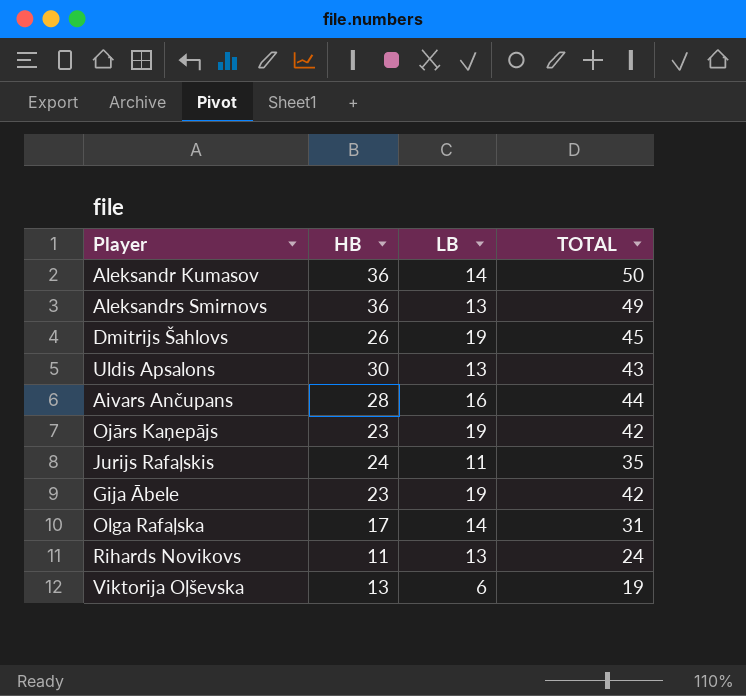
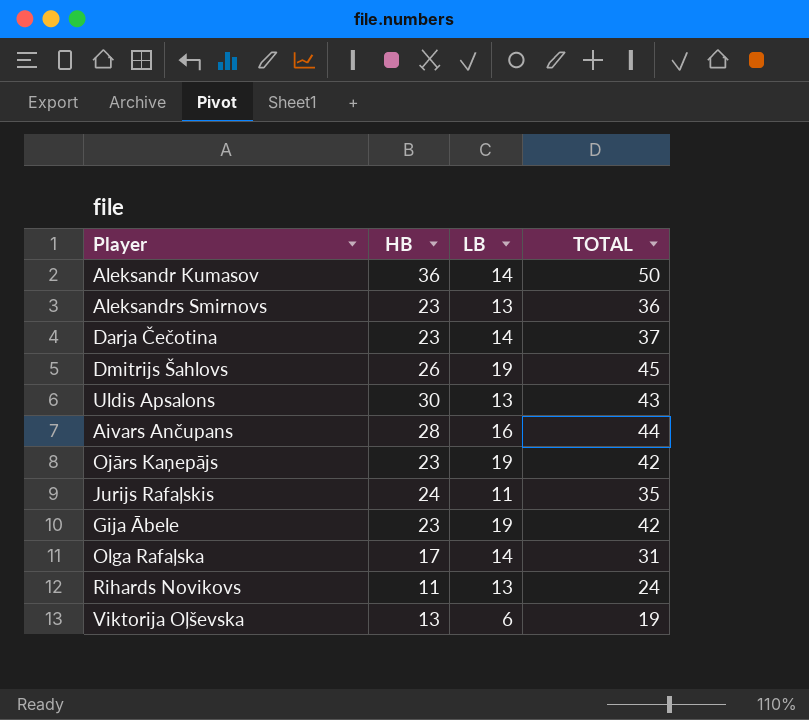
Aleksandrs Smirnovs | HB: 36 -> 23
Aleksandrs Smirnovs | TOTAL: 49 -> 36
row Darja Čečotina: none -> 23 | 14 | 37

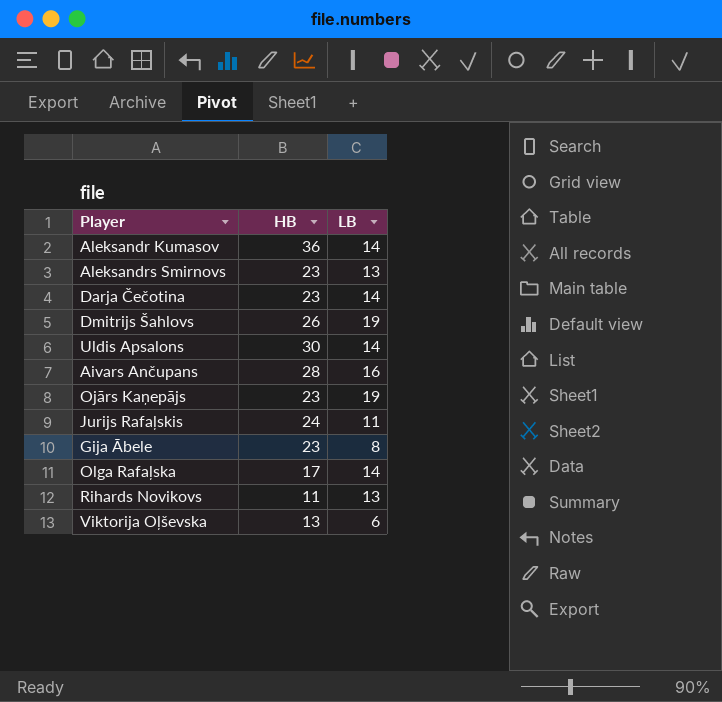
column TOTAL | formula: [HB] + [LB] -> none
Uldis Apsalons | LB: 13 -> 14
Gija Ābele | LB: 19 -> 8

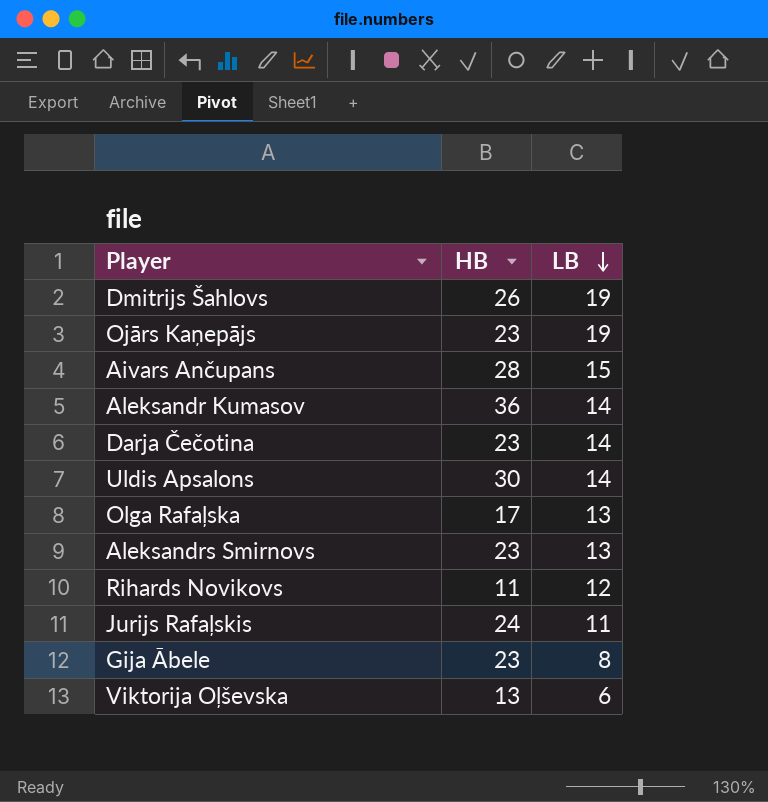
row order: none -> LB descending
Aivars Ančupans | LB: 16 -> 15
Olga Rafaļska | LB: 14 -> 13
Rihards Novikovs | LB: 13 -> 12

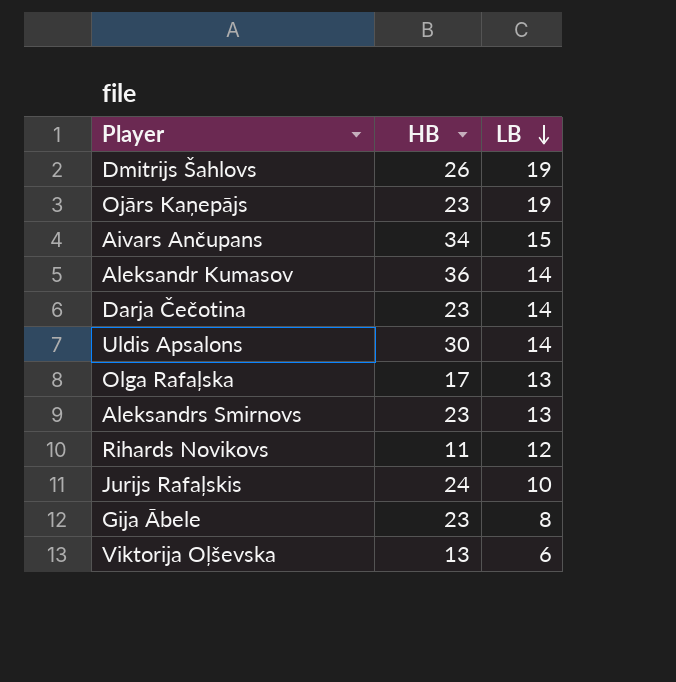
Aivars Ančupans | HB: 28 -> 34
Jurijs Rafaļskis | LB: 11 -> 10

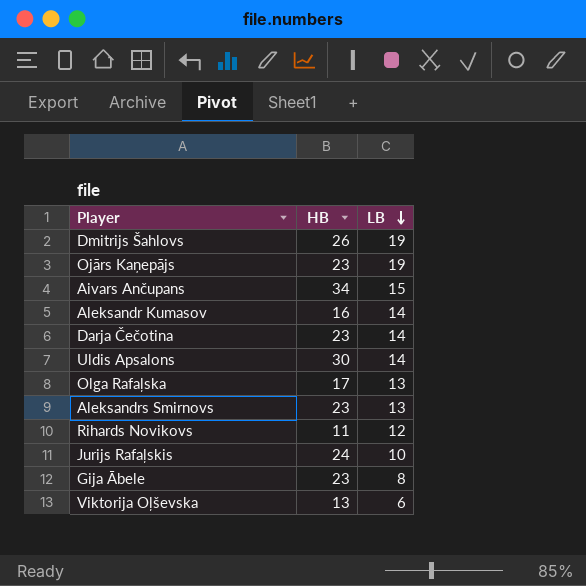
Aleksandr Kumasov | HB: 36 -> 16

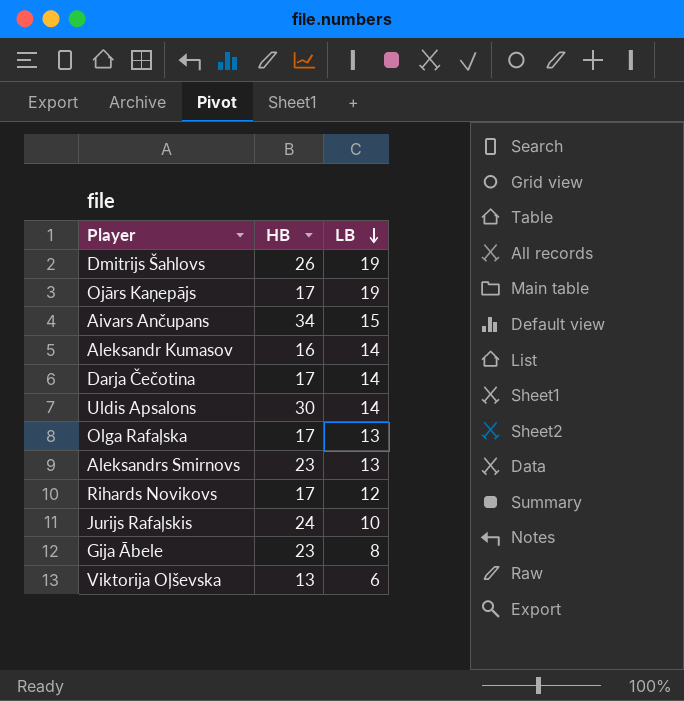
Ojārs Kaņepājs | HB: 23 -> 17
Darja Čečotina | HB: 23 -> 17
Rihards Novikovs | HB: 11 -> 17

